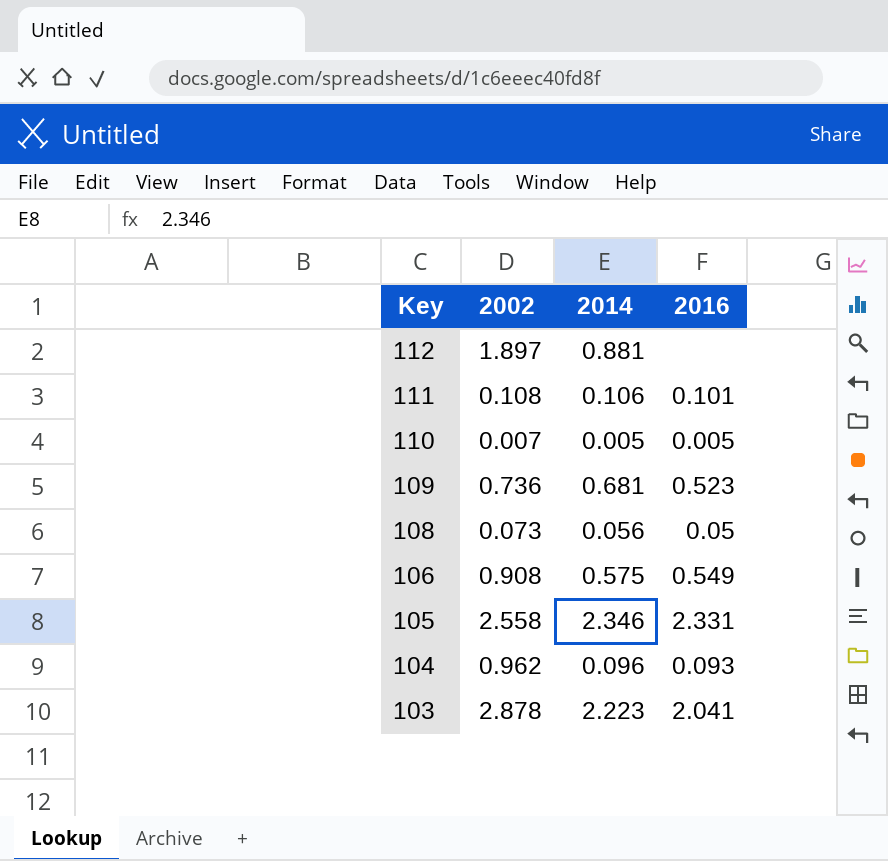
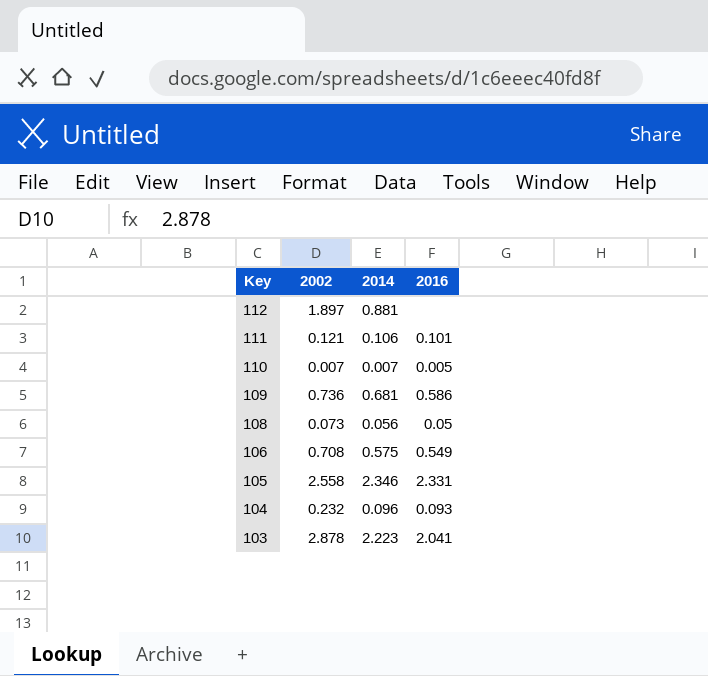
111 | 2002: 0.108 -> 0.121
110 | 2014: 0.005 -> 0.007
109 | 2016: 0.523 -> 0.586
106 | 2002: 0.908 -> 0.708
104 | 2002: 0.962 -> 0.232

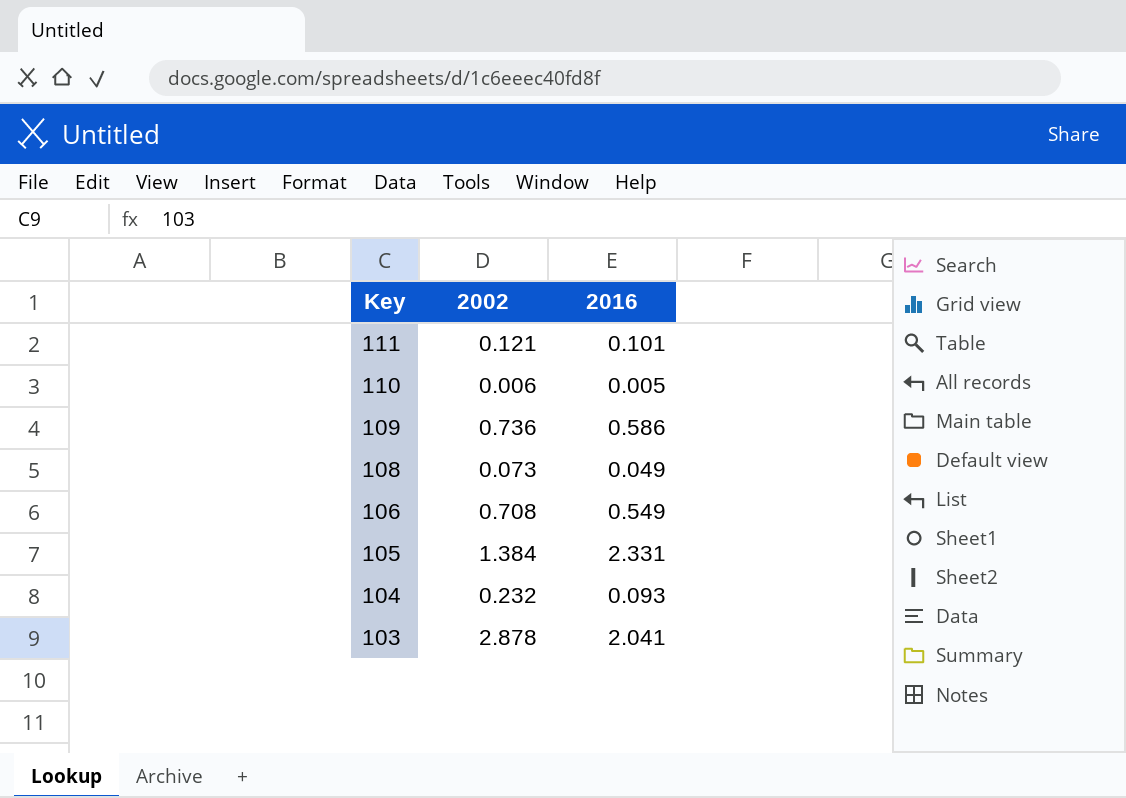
column 2014 | position: 3 -> none
row 112: 1.897 | 0.881 | none -> none
110 | 2002: 0.007 -> 0.006
108 | 2016: 0.05 -> 0.049
105 | 2002: 2.558 -> 1.384

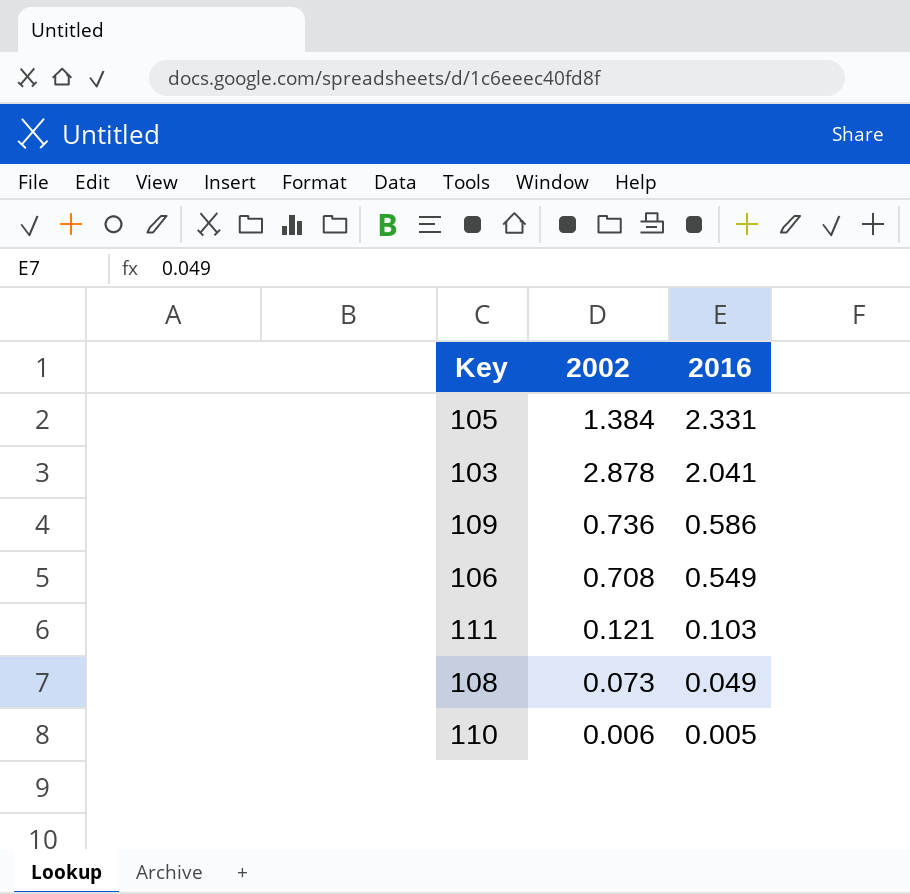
row order: Key descending -> 2016 descending
row 104: 0.232 | 0.093 -> none
111 | 2016: 0.101 -> 0.103

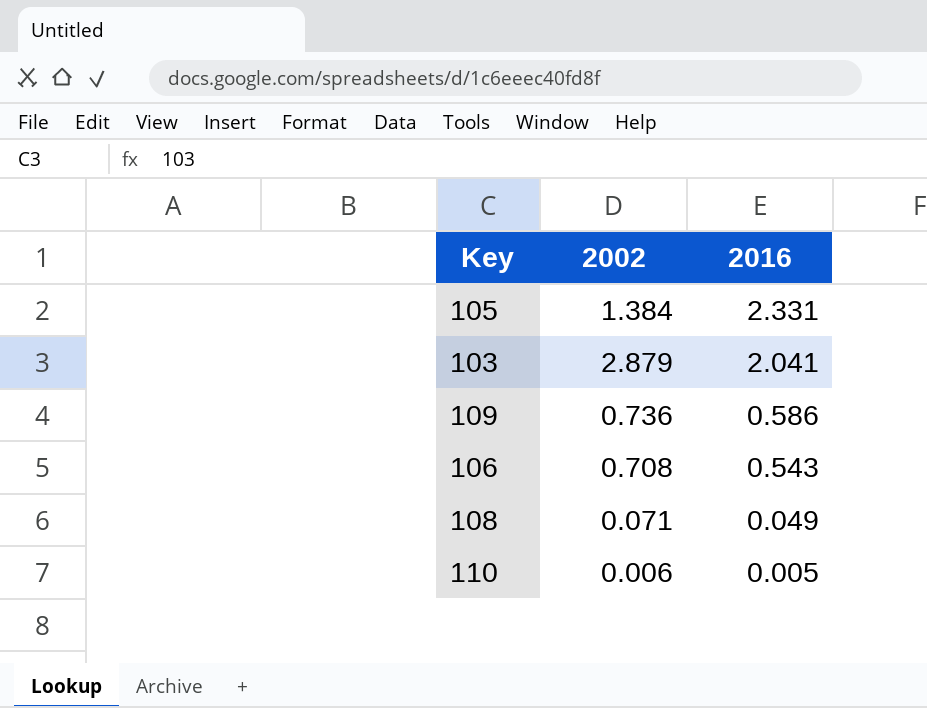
row 111: 0.121 | 0.103 -> none
103 | 2002: 2.878 -> 2.879
106 | 2016: 0.549 -> 0.543
108 | 2002: 0.073 -> 0.071

